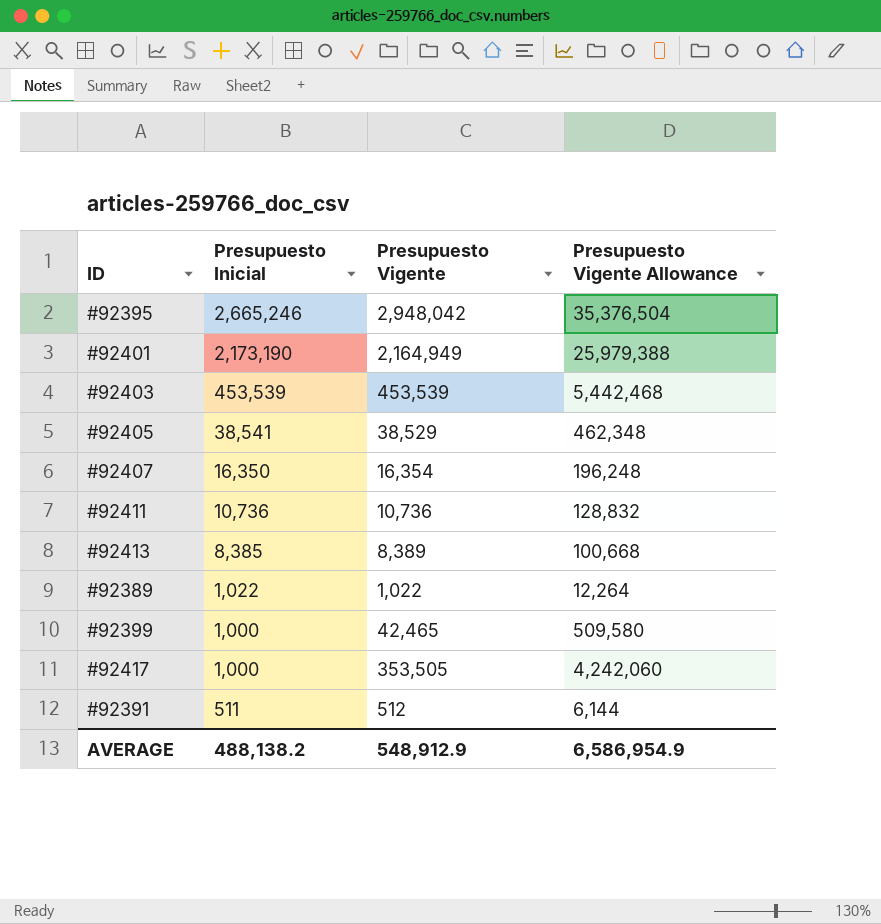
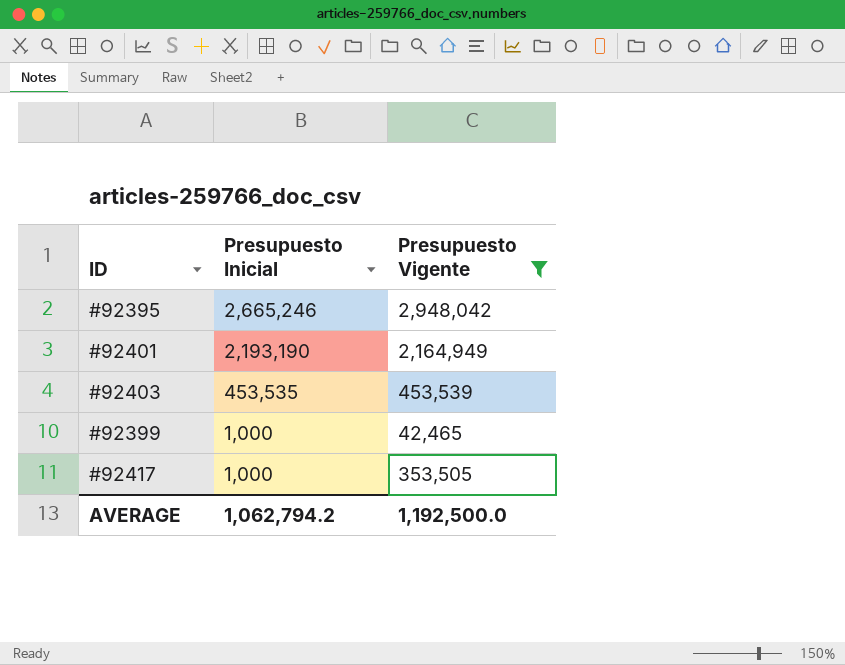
filter: none -> Presupuesto Vigente >= 42,465
column Presupuesto Vigente Allowance | formula: [Presupuesto Vigente] * 12 -> none
#92401 | Presupuesto Inicial: 2,173,190 -> 2,193,190
#92403 | Presupuesto Inicial: 453,539 -> 453,535
AVERAGE | Presupuesto Inicial: 488,138.2 -> 1,062,794.2
AVERAGE | Presupuesto Vigente: 548,912.9 -> 1,192,500.0

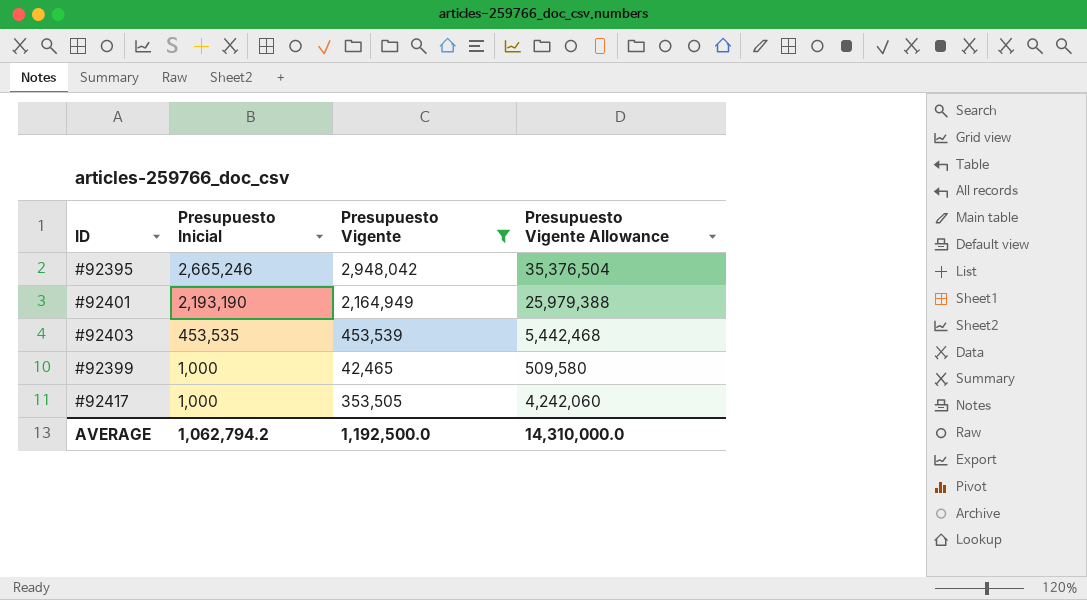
column Presupuesto Vigente Allowance | formula: none -> [Presupuesto Vigente] * 12

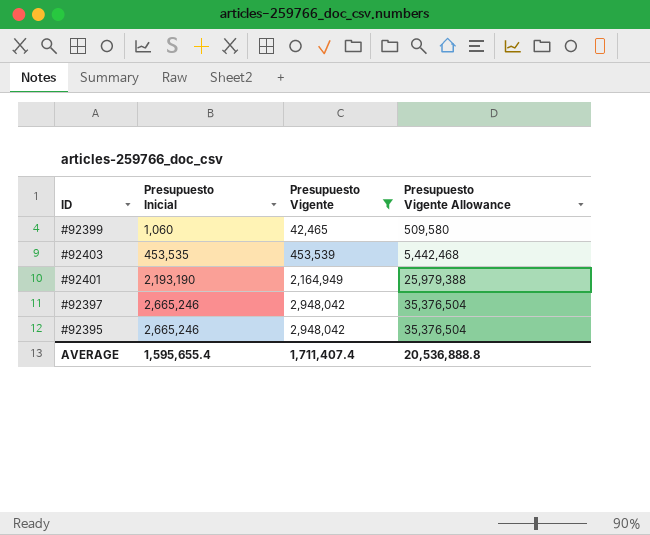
row order: Presupuesto Inicial descending -> Presupuesto Inicial ascending
row #92417: 1,000 | 353,505 | 4,242,060 -> none
#92399 | Presupuesto Inicial: 1,000 -> 1,060
row #92397: none -> 2,665,246 | 2,948,042 | 35,376,504
AVERAGE | Presupuesto Inicial: 1,062,794.2 -> 1,595,655.4
AVERAGE | Presupuesto Vigente: 1,192,500.0 -> 1,711,407.4
AVERAGE | Presupuesto Vigente Allowance: 14,310,000.0 -> 20,536,888.8

